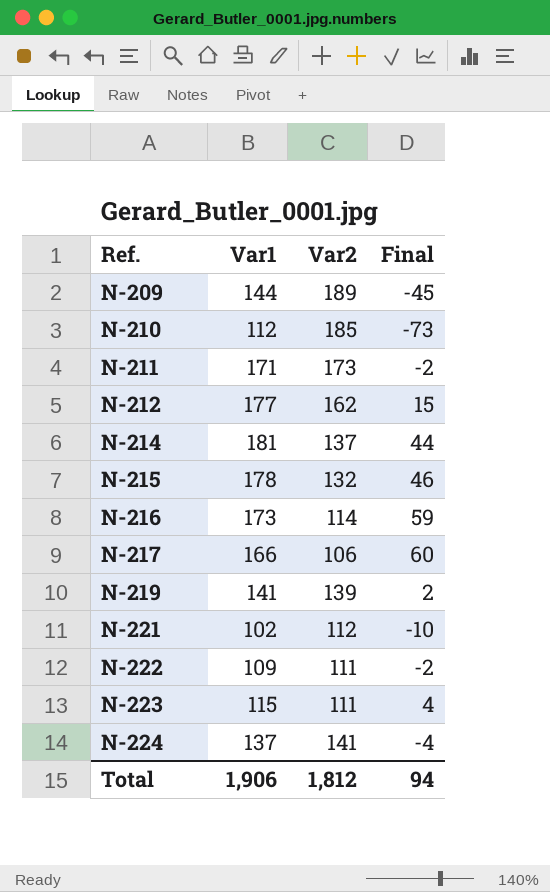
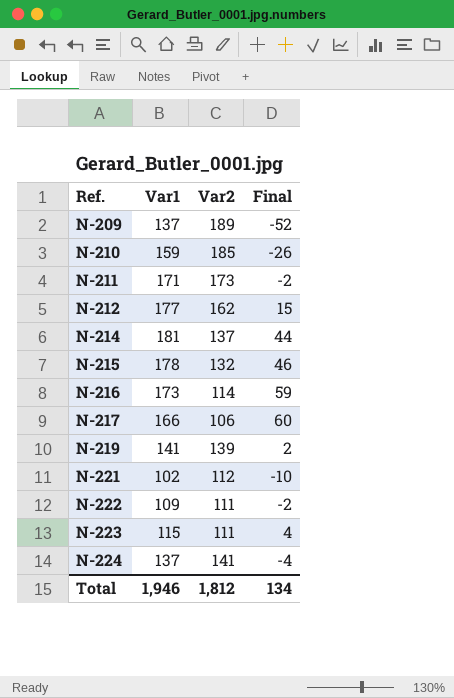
N-209 | Var1: 144 -> 137
N-209 | Final: -45 -> -52
N-210 | Var1: 112 -> 159
N-210 | Final: -73 -> -26
Total | Var1: 1,906 -> 1,946
Total | Final: 94 -> 134

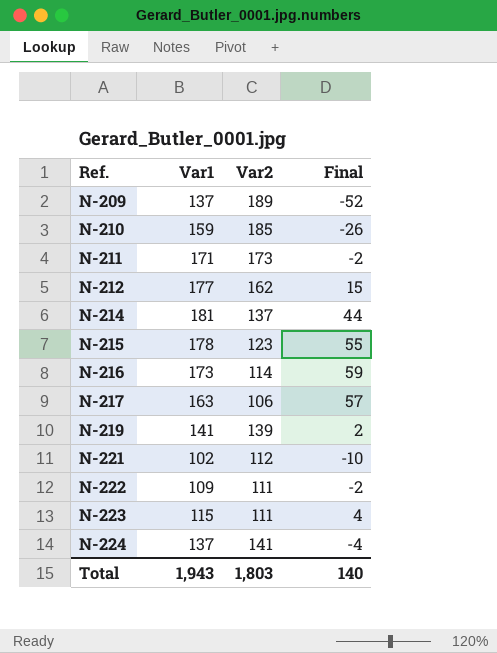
N-215 | Var2: 132 -> 123
N-215 | Final: 46 -> 55
N-217 | Var1: 166 -> 163
N-217 | Final: 60 -> 57
Total | Var1: 1,946 -> 1,943
Total | Var2: 1,812 -> 1,803
Total | Final: 134 -> 140

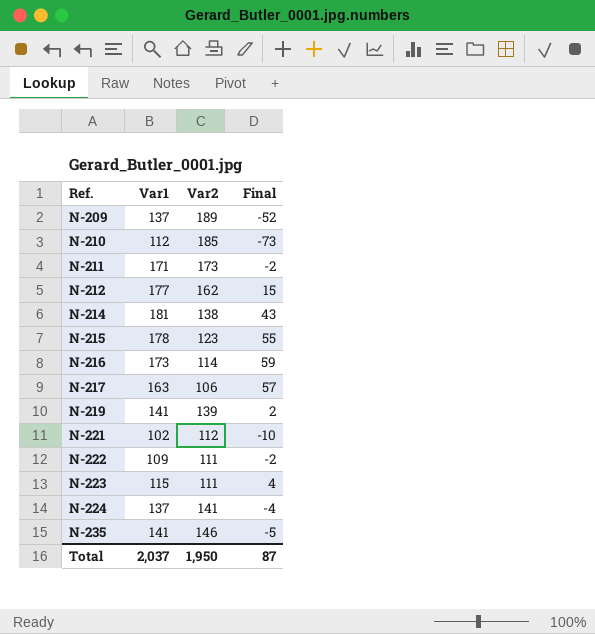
N-210 | Var1: 159 -> 112
N-210 | Final: -26 -> -73
N-214 | Var2: 137 -> 138
N-214 | Final: 44 -> 43
row N-235: none -> 141 | 146 | -5
Total | Var1: 1,943 -> 2,037
Total | Var2: 1,803 -> 1,950
Total | Final: 140 -> 87

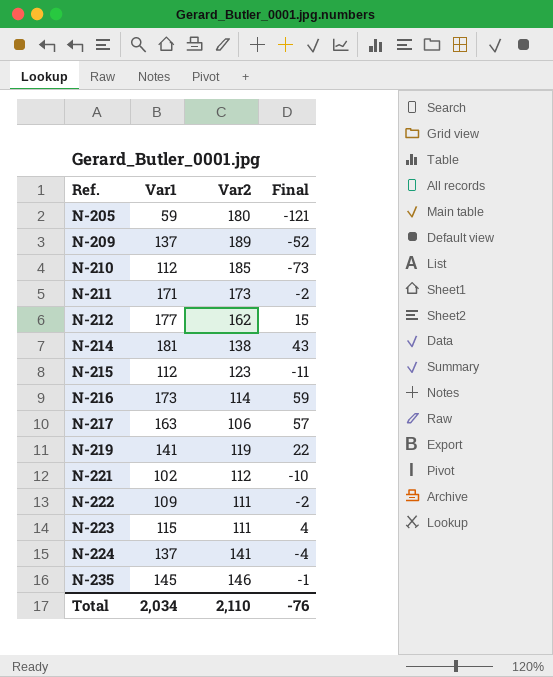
row N-205: none -> 59 | 180 | -121
N-215 | Var1: 178 -> 112
N-215 | Final: 55 -> -11
N-219 | Var2: 139 -> 119
N-219 | Final: 2 -> 22
N-235 | Var1: 141 -> 145
N-235 | Final: -5 -> -1
Total | Var1: 2,037 -> 2,034
Total | Var2: 1,950 -> 2,110
Total | Final: 87 -> -76

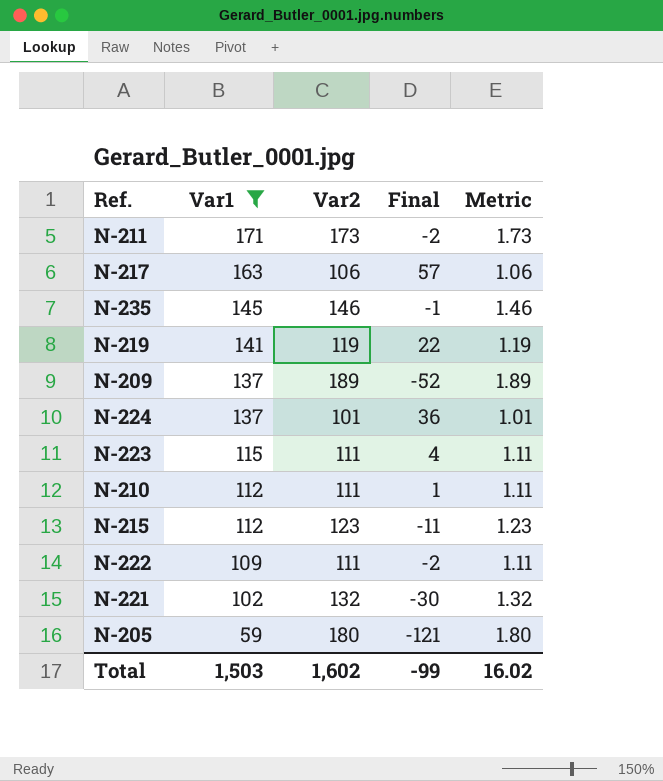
filter: none -> Var1 <= 171
row order: Ref. ascending -> Var1 descending
column Metric | formula: none -> [Var2] * 0.01
N-224 | Var2: 141 -> 101
N-224 | Final: -4 -> 36
N-210 | Var2: 185 -> 111
N-210 | Final: -73 -> 1
N-221 | Var2: 112 -> 132
N-221 | Final: -10 -> -30
Total | Var1: 2,034 -> 1,503
Total | Var2: 2,110 -> 1,602
Total | Final: -76 -> -99

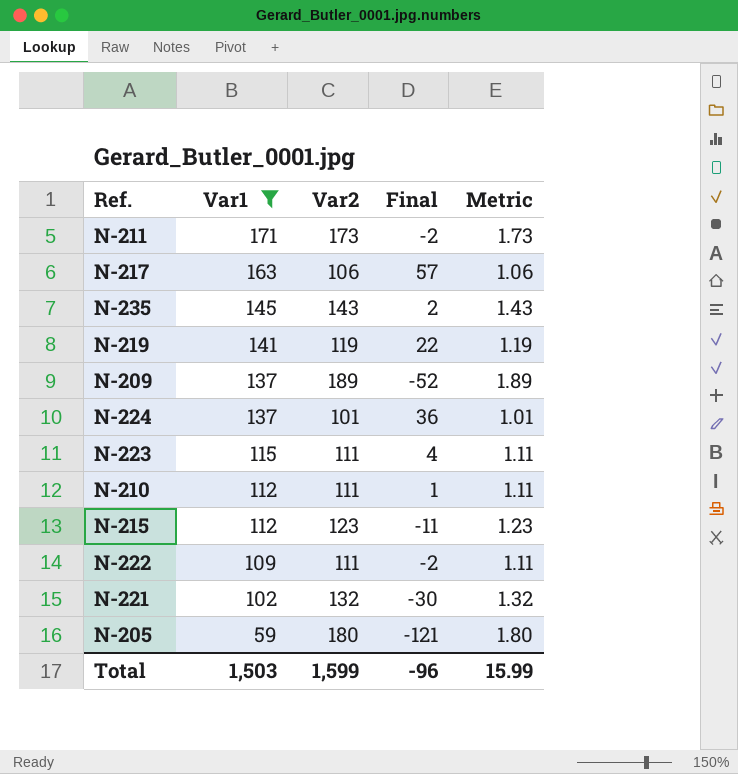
N-235 | Var2: 146 -> 143
N-235 | Final: -1 -> 2
N-235 | Metric: 1.46 -> 1.43
Total | Var2: 1,602 -> 1,599
Total | Final: -99 -> -96
Total | Metric: 16.02 -> 15.99

